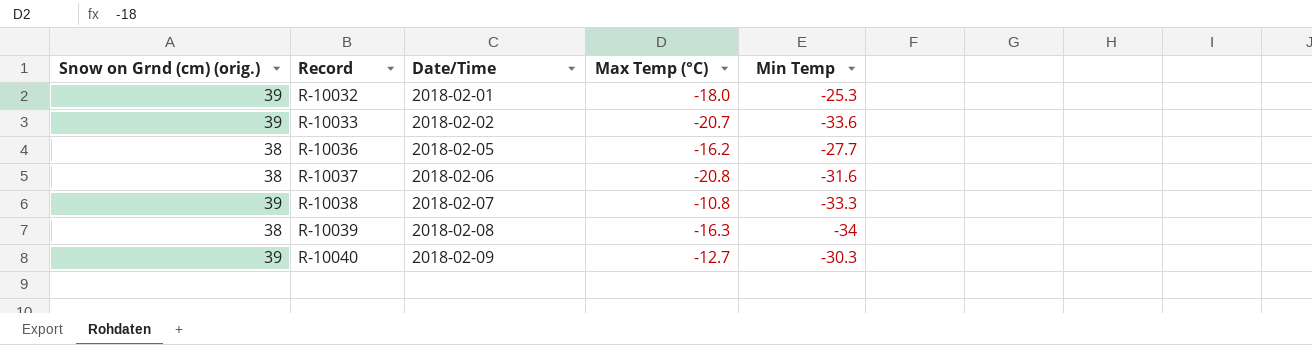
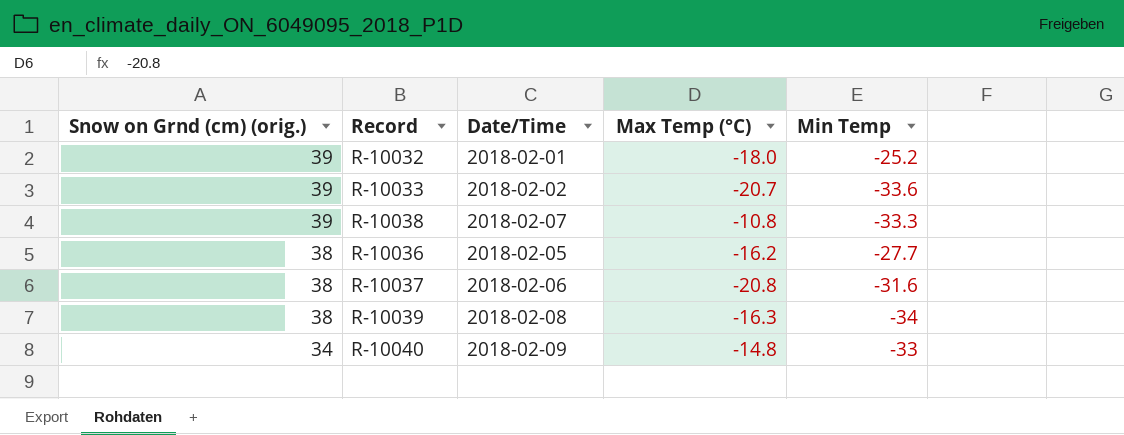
row order: Record ascending -> Snow on Grnd (cm) (orig.) descending
R-10032 | Min Temp: -25.3 -> -25.2
R-10040 | Snow on Grnd (cm) (orig.): 39 -> 34
R-10040 | Max Temp (°C): -12.7 -> -14.8
R-10040 | Min Temp: -30.3 -> -33

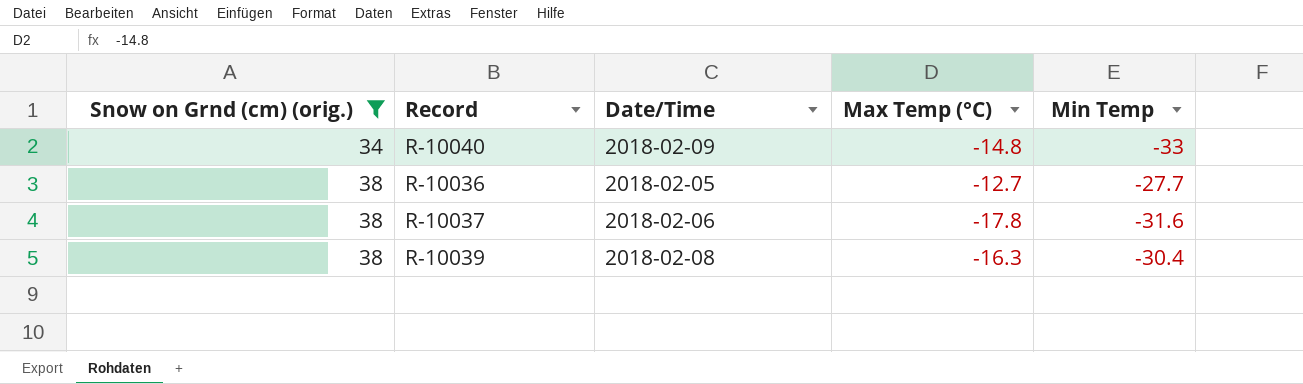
filter: none -> Snow on Grnd (cm) (orig.) != 39
row order: Snow on Grnd (cm) (orig.) descending -> Snow on Grnd (cm) (orig.) ascending
R-10036 | Max Temp (°C): -16.2 -> -12.7
R-10037 | Max Temp (°C): -20.8 -> -17.8
R-10039 | Min Temp: -34 -> -30.4

